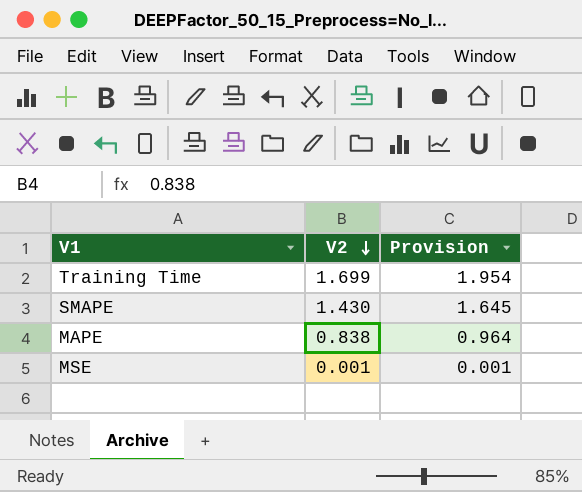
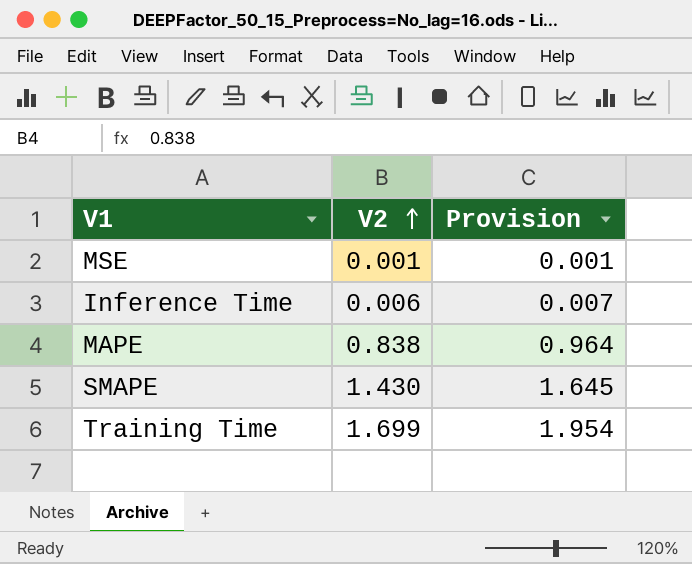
row order: V2 descending -> V2 ascending
row Inference Time: none -> 0.006 | 0.007

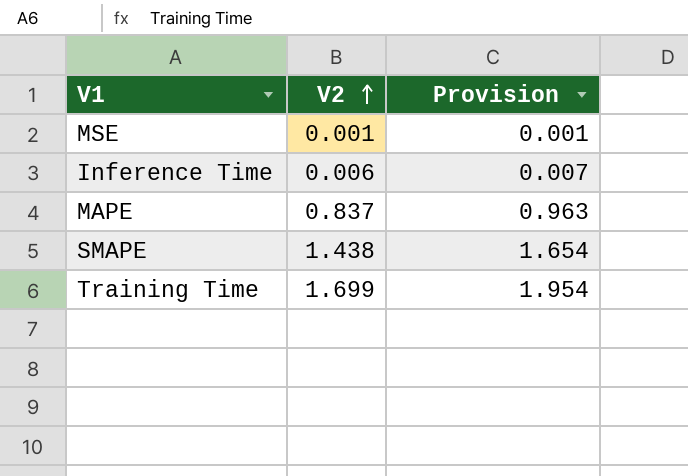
MAPE | V2: 0.838 -> 0.837
MAPE | Provision: 0.964 -> 0.963
SMAPE | V2: 1.430 -> 1.438
SMAPE | Provision: 1.645 -> 1.654

